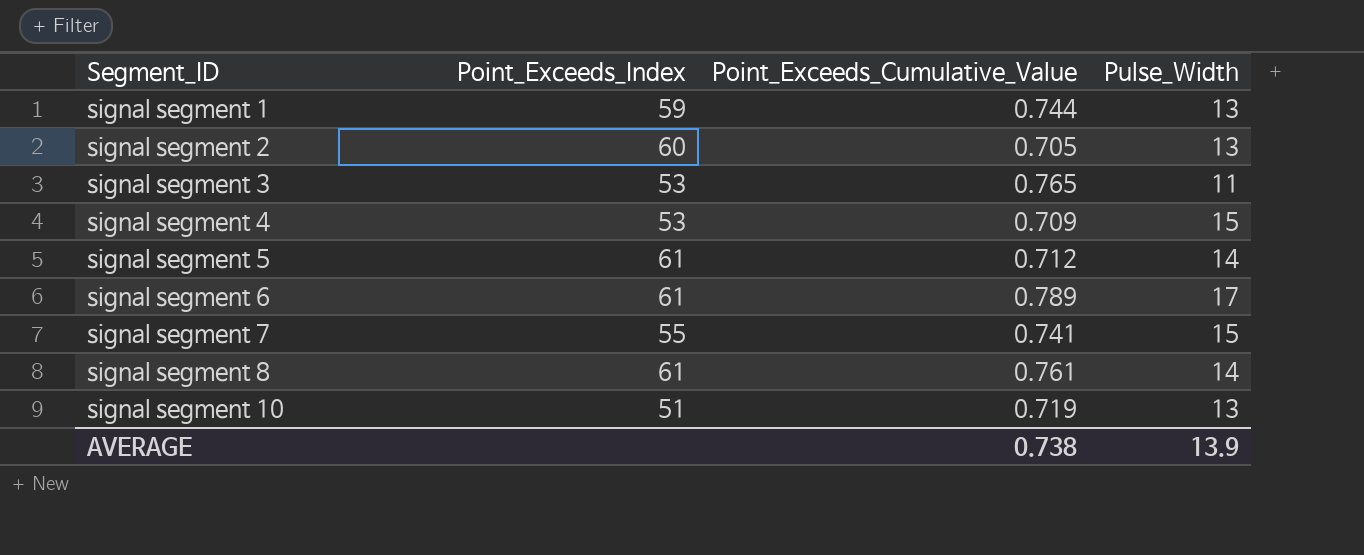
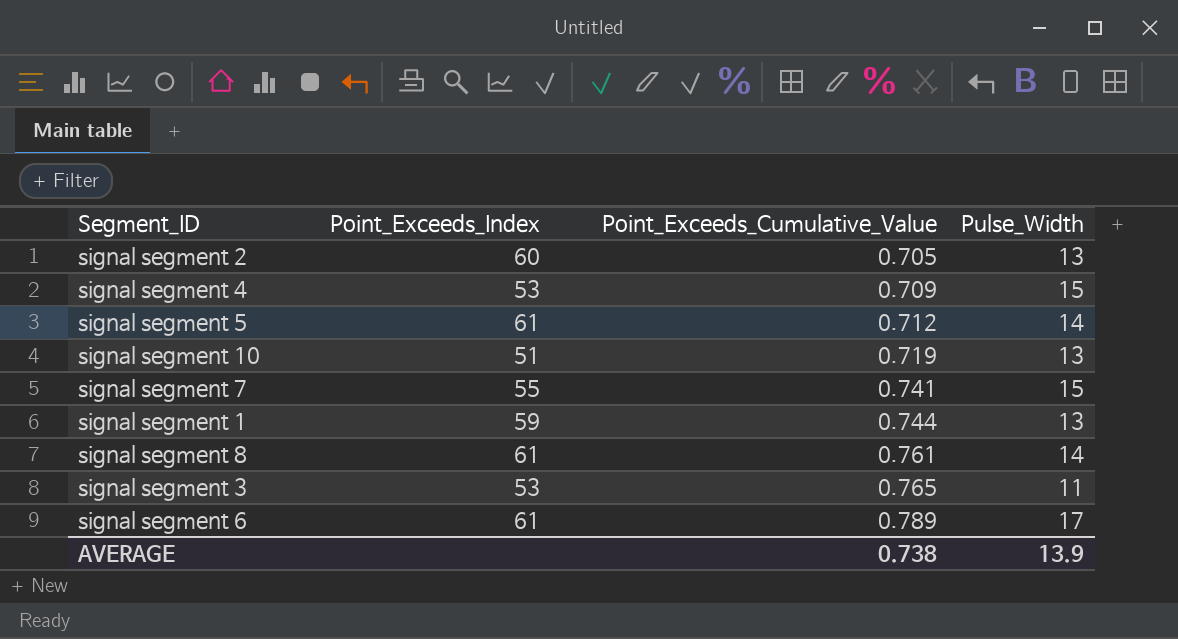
row order: Segment_ID ascending -> Point_Exceeds_Cumulative_Value ascending

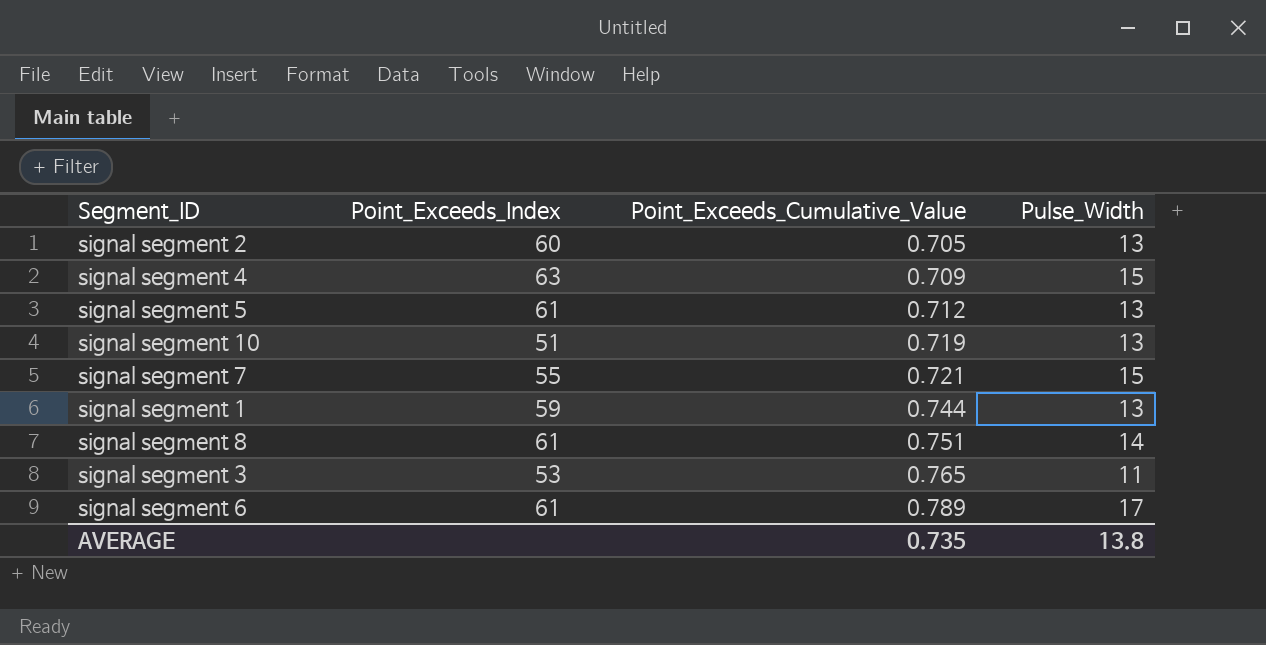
signal segment 4 | Point_Exceeds_Index: 53 -> 63
signal segment 5 | Pulse_Width: 14 -> 13
signal segment 7 | Point_Exceeds_Cumulative_Value: 0.741 -> 0.721
signal segment 8 | Point_Exceeds_Cumulative_Value: 0.761 -> 0.751
AVERAGE | Point_Exceeds_Cumulative_Value: 0.738 -> 0.735
AVERAGE | Pulse_Width: 13.9 -> 13.8

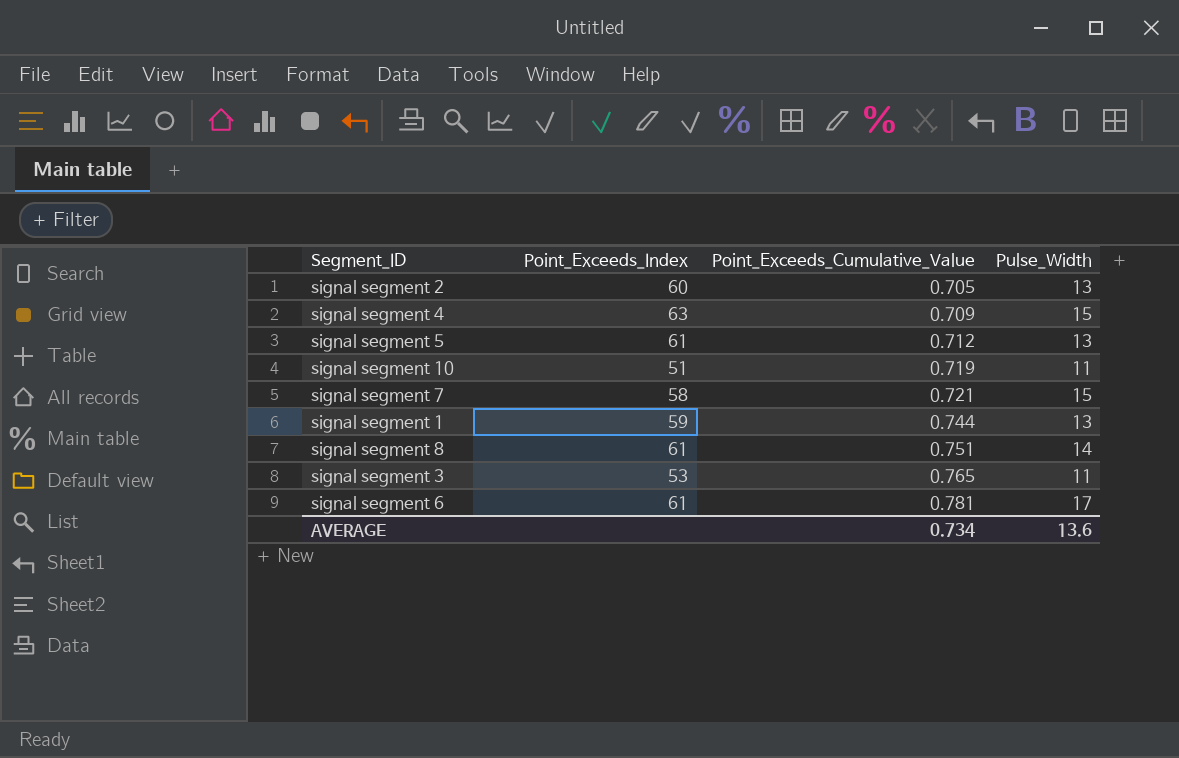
signal segment 10 | Pulse_Width: 13 -> 11
signal segment 7 | Point_Exceeds_Index: 55 -> 58
signal segment 6 | Point_Exceeds_Cumulative_Value: 0.789 -> 0.781
AVERAGE | Point_Exceeds_Cumulative_Value: 0.735 -> 0.734
AVERAGE | Pulse_Width: 13.8 -> 13.6

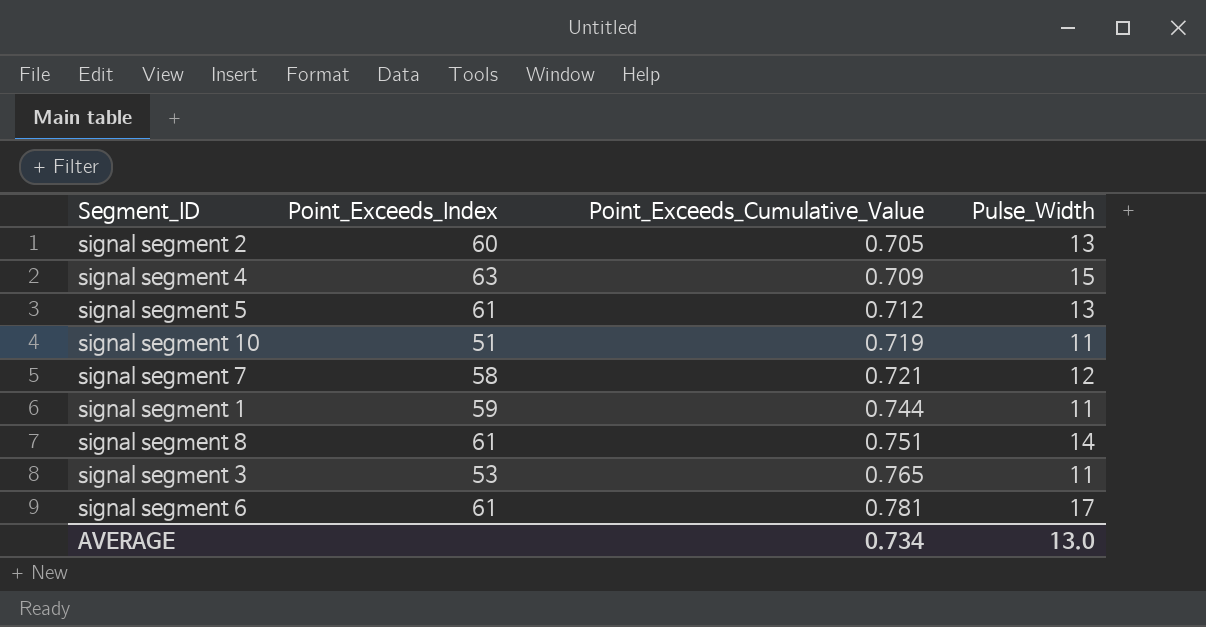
signal segment 7 | Pulse_Width: 15 -> 12
signal segment 1 | Pulse_Width: 13 -> 11
AVERAGE | Pulse_Width: 13.6 -> 13.0

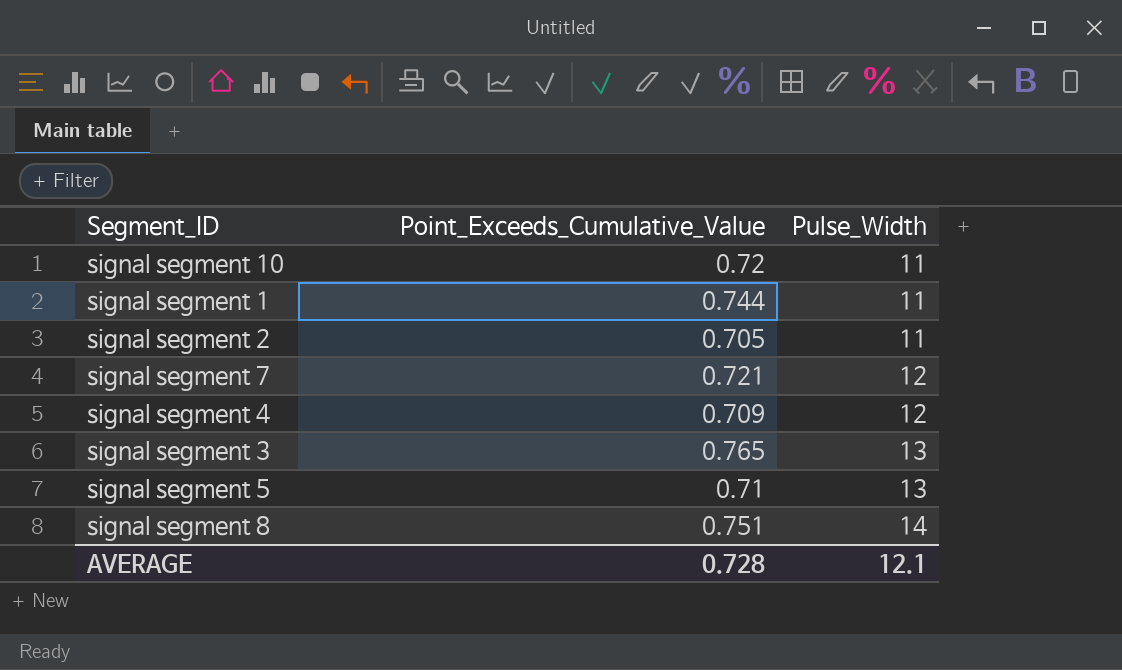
row order: Point_Exceeds_Cumulative_Value ascending -> Pulse_Width ascending
column Point_Exceeds_Index | position: 2 -> none
row signal segment 6: 61 | 0.781 | 17 -> none
signal segment 10 | Point_Exceeds_Cumulative_Value: 0.719 -> 0.72
signal segment 2 | Pulse_Width: 13 -> 11
signal segment 4 | Pulse_Width: 15 -> 12
signal segment 3 | Pulse_Width: 11 -> 13
signal segment 5 | Point_Exceeds_Cumulative_Value: 0.712 -> 0.71
AVERAGE | Point_Exceeds_Cumulative_Value: 0.734 -> 0.728
AVERAGE | Pulse_Width: 13.0 -> 12.1

